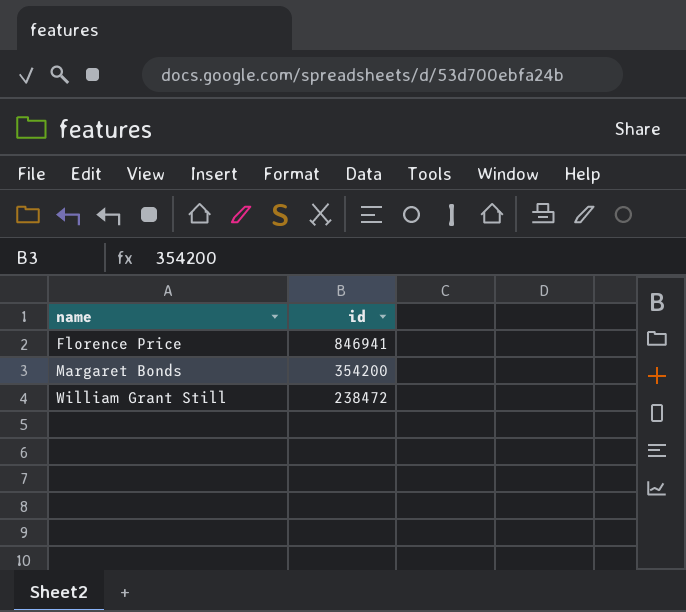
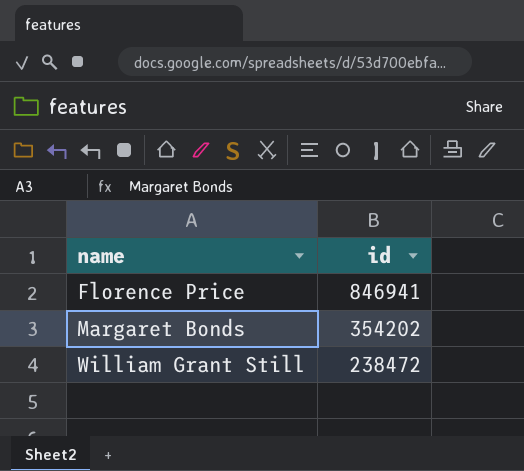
Margaret Bonds | id: 354200 -> 354202

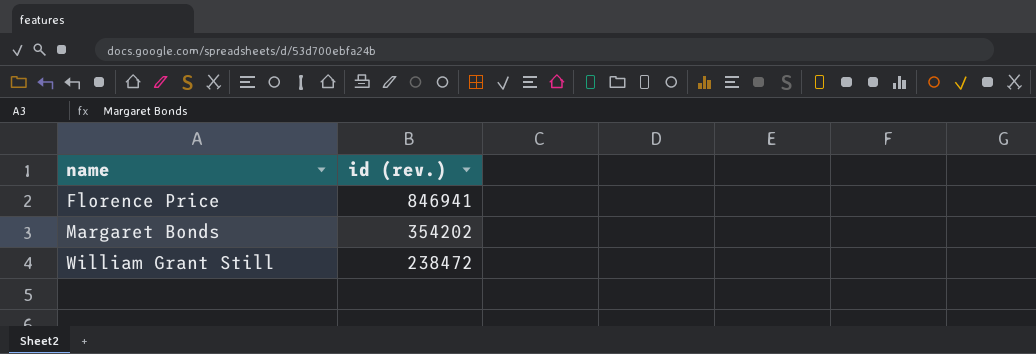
column name: id -> id (rev.)

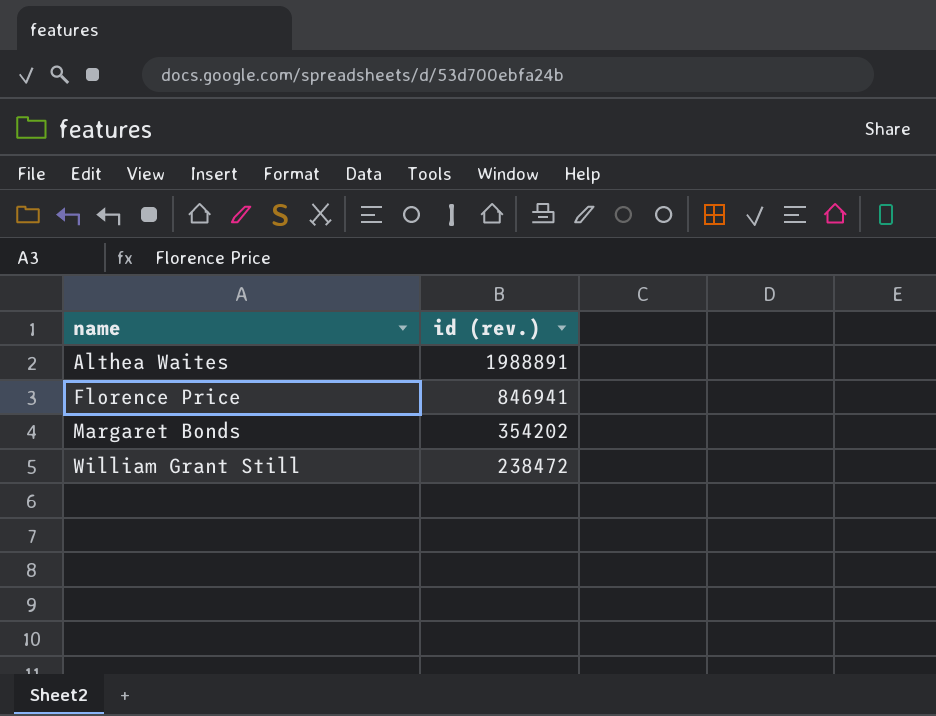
row Althea Waites: none -> 1988891

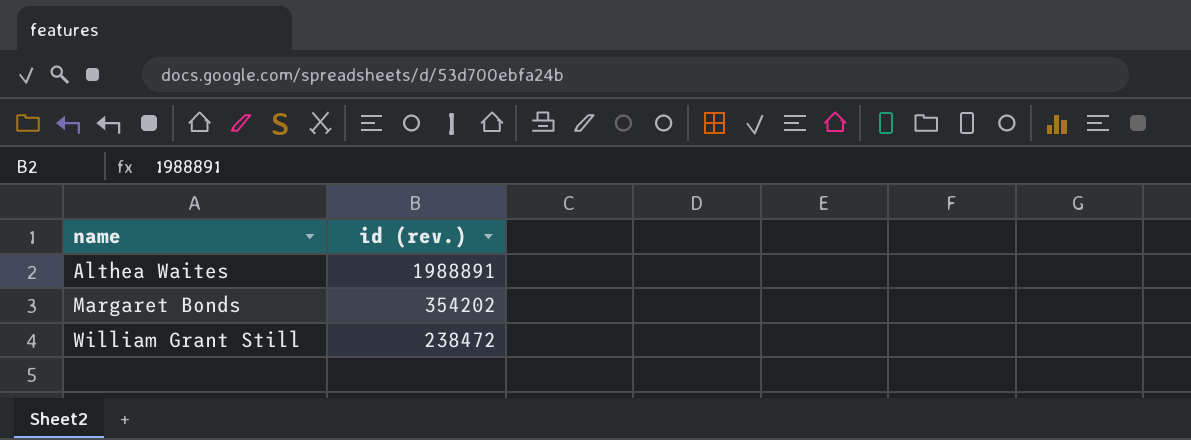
row Florence Price: 846941 -> none

